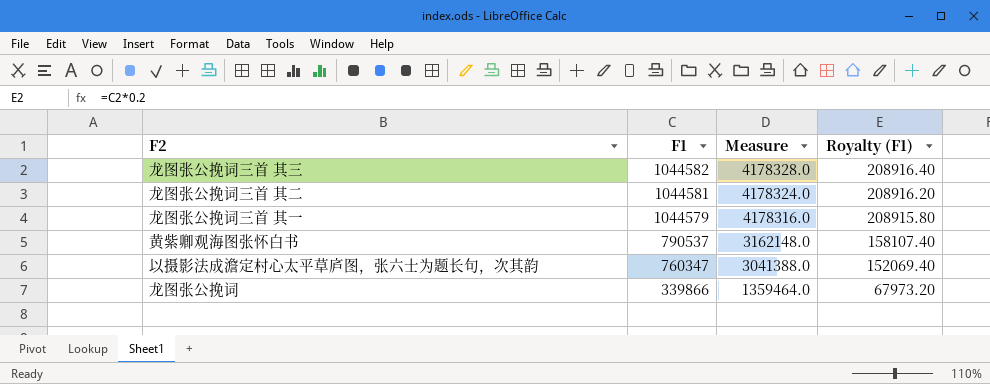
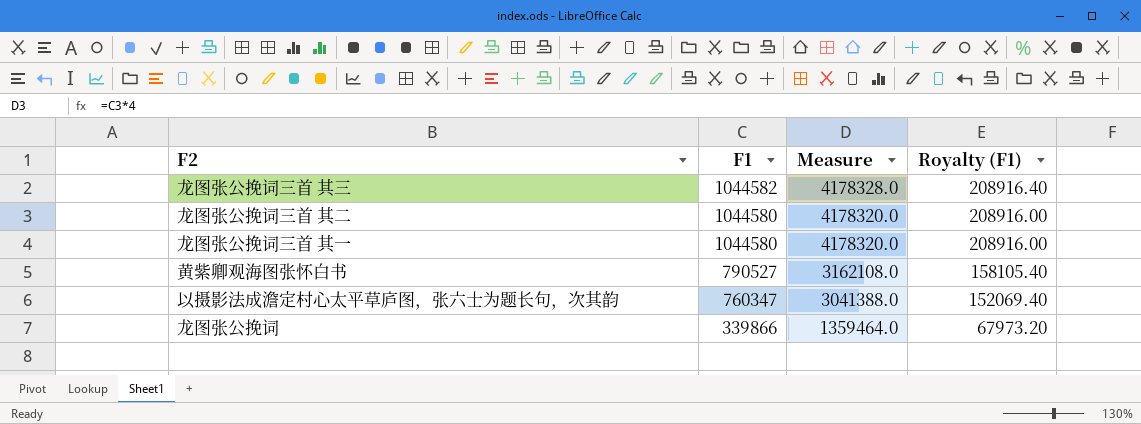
龙图张公挽词三首 其二 | F1: 1044581 -> 1044580
龙图张公挽词三首 其二 | Measure: 4178324.0 -> 4178320.0
龙图张公挽词三首 其二 | Royalty (F1): 208916.20 -> 208916.00
龙图张公挽词三首 其一 | F1: 1044579 -> 1044580
龙图张公挽词三首 其一 | Measure: 4178316.0 -> 4178320.0
龙图张公挽词三首 其一 | Royalty (F1): 208915.80 -> 208916.00
黄紫卿观海图张怀白书 | F1: 790537 -> 790527
黄紫卿观海图张怀白书 | Measure: 3162148.0 -> 3162108.0
黄紫卿观海图张怀白书 | Royalty (F1): 158107.40 -> 158105.40

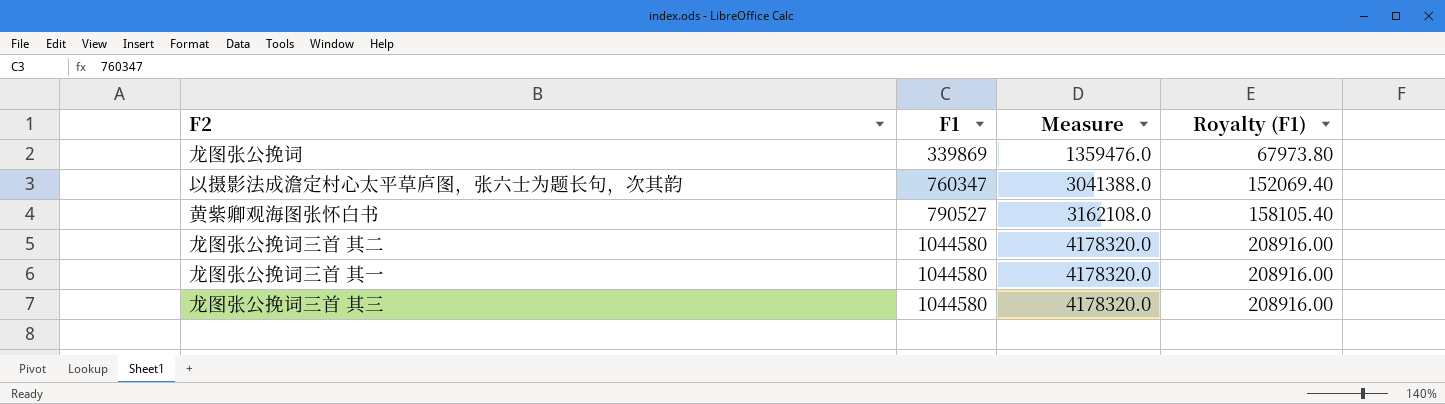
row order: F1 descending -> F1 ascending
龙图张公挽词 | F1: 339866 -> 339869
龙图张公挽词 | Measure: 1359464.0 -> 1359476.0
龙图张公挽词 | Royalty (F1): 67973.20 -> 67973.80
龙图张公挽词三首 其三 | F1: 1044582 -> 1044580
龙图张公挽词三首 其三 | Measure: 4178328.0 -> 4178320.0
龙图张公挽词三首 其三 | Royalty (F1): 208916.40 -> 208916.00

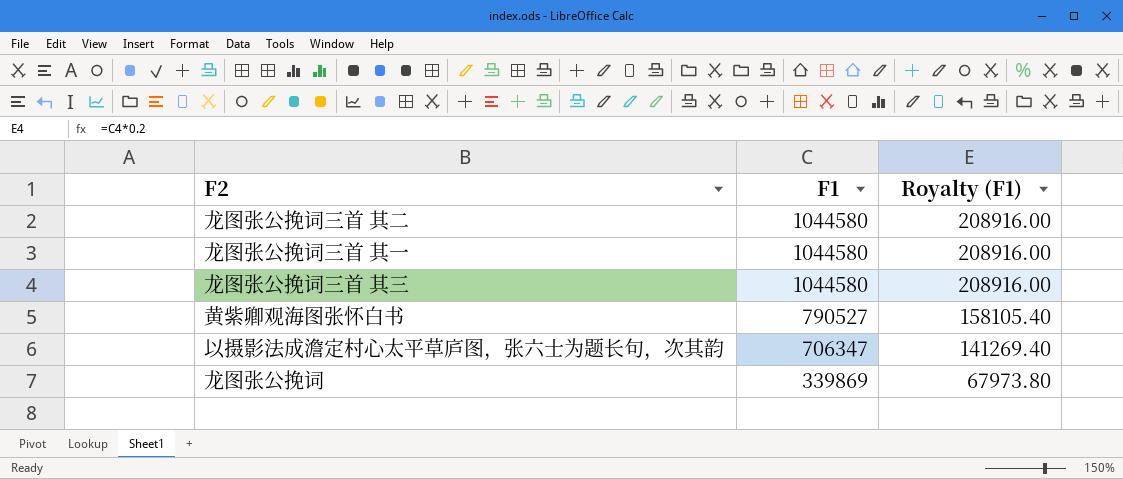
row order: F1 ascending -> F1 descending
column Measure | formula: [F1] * 4 -> none
以摄影法成澹定村心太平草庐图，张六士为题长句，次其韵 | F1: 760347 -> 706347
以摄影法成澹定村心太平草庐图，张六士为题长句，次其韵 | Royalty (F1): 152069.40 -> 141269.40

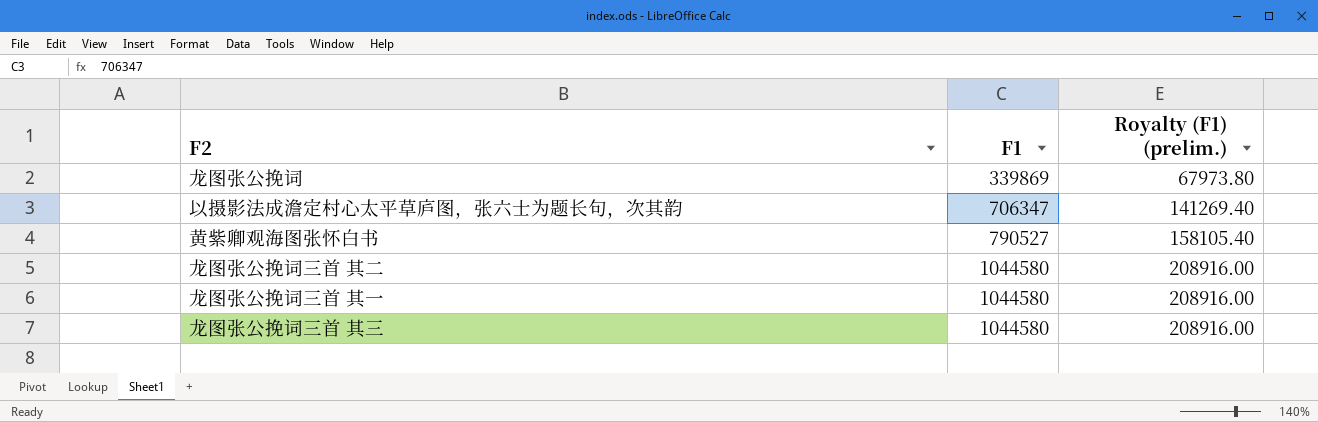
row order: F1 descending -> F1 ascending
column name: Royalty (F1) -> Royalty (F1) (prelim.)

